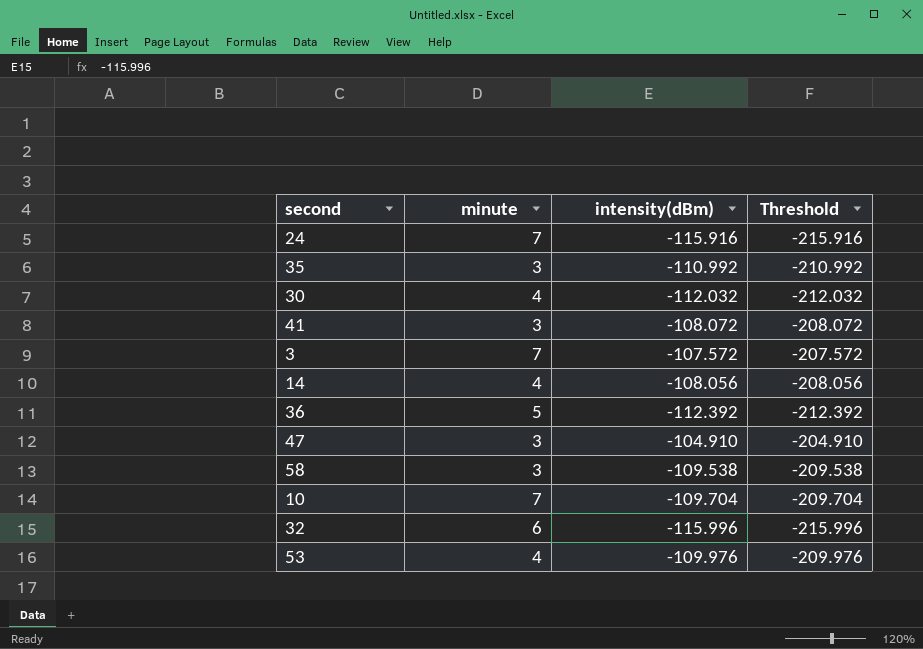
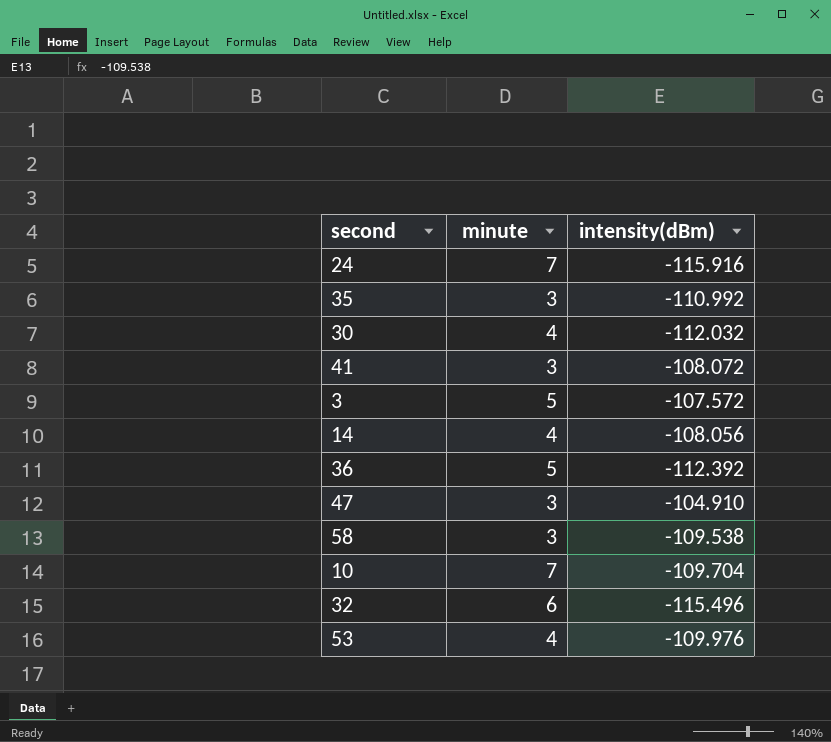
column Threshold | formula: [intensity(dBm)] - 100 -> none
3 | minute: 7 -> 5
32 | intensity(dBm): -115.996 -> -115.496

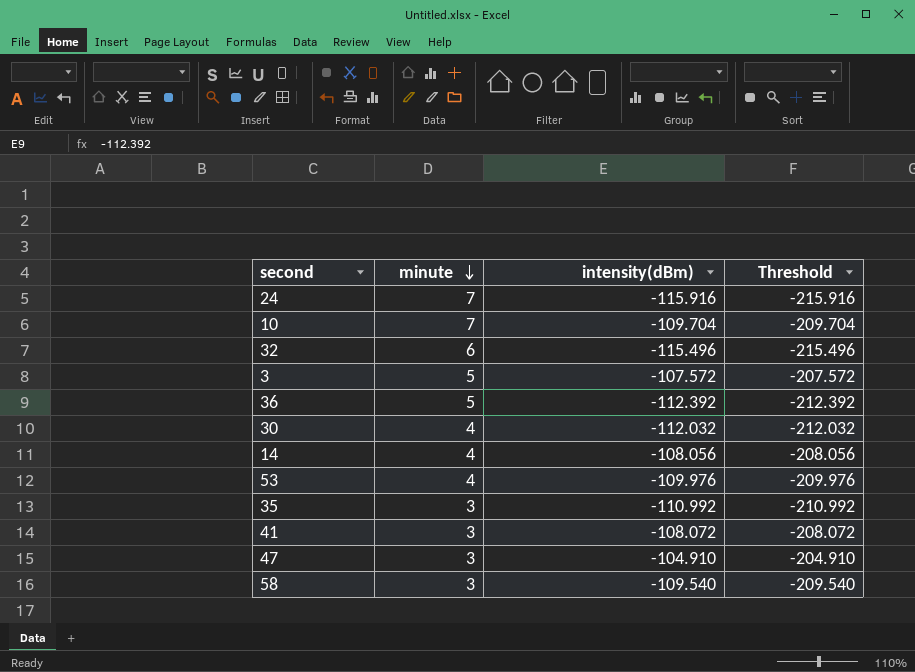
row order: none -> minute descending
column Threshold | formula: none -> [intensity(dBm)] - 100
58 | intensity(dBm): -109.538 -> -109.540

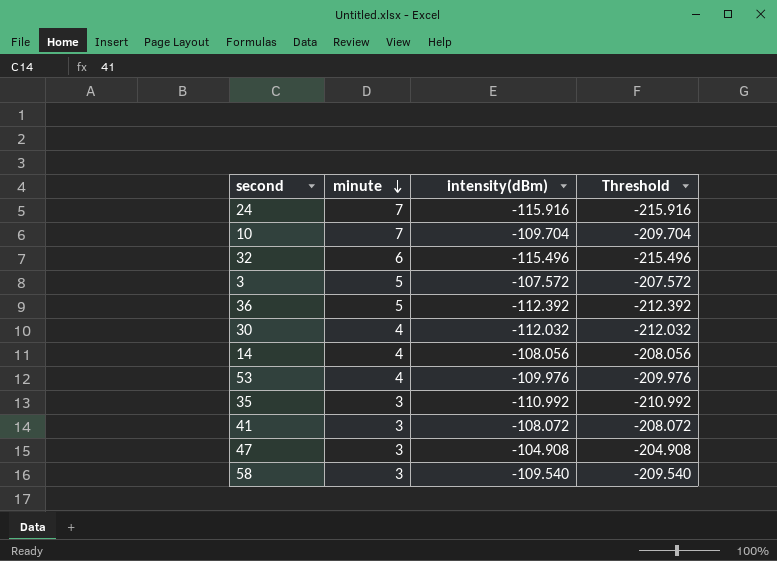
47 | intensity(dBm): -104.910 -> -104.908
47 | Threshold: -204.910 -> -204.908

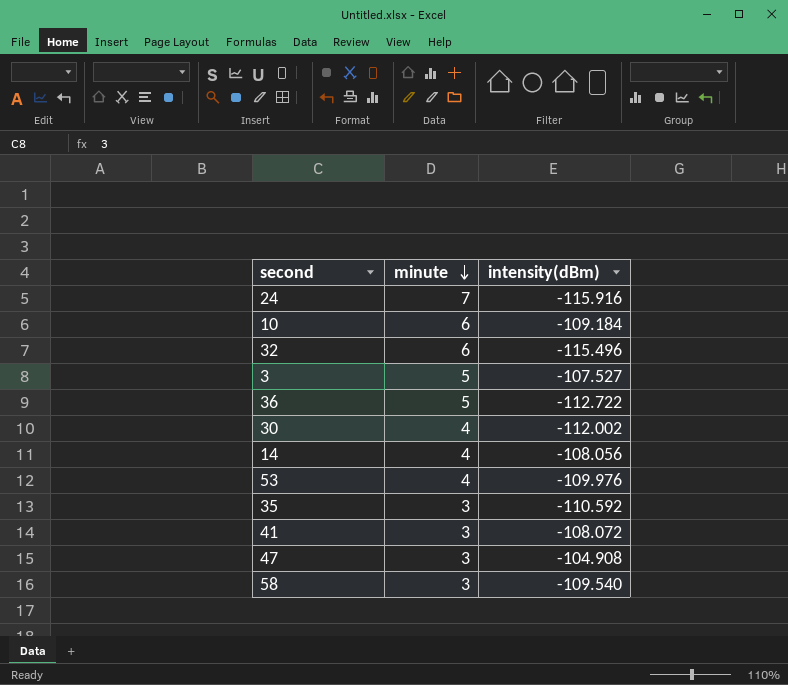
column Threshold | formula: [intensity(dBm)] - 100 -> none
10 | minute: 7 -> 6
10 | intensity(dBm): -109.704 -> -109.184
3 | intensity(dBm): -107.572 -> -107.527
36 | intensity(dBm): -112.392 -> -112.722
30 | intensity(dBm): -112.032 -> -112.002
35 | intensity(dBm): -110.992 -> -110.592

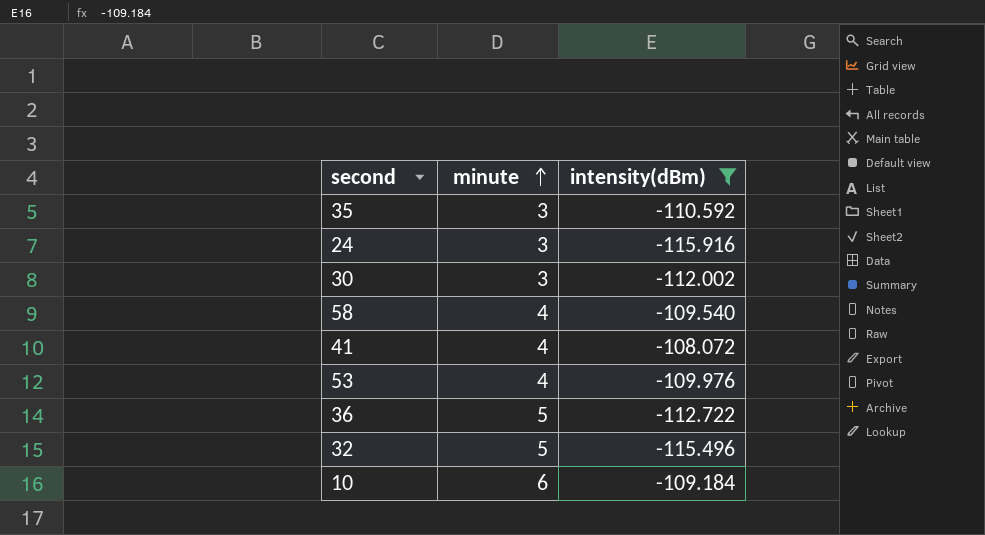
filter: none -> intensity(dBm) <= -108.072
row order: minute descending -> minute ascending
24 | minute: 7 -> 3
30 | minute: 4 -> 3
58 | minute: 3 -> 4
41 | minute: 3 -> 4
32 | minute: 6 -> 5

